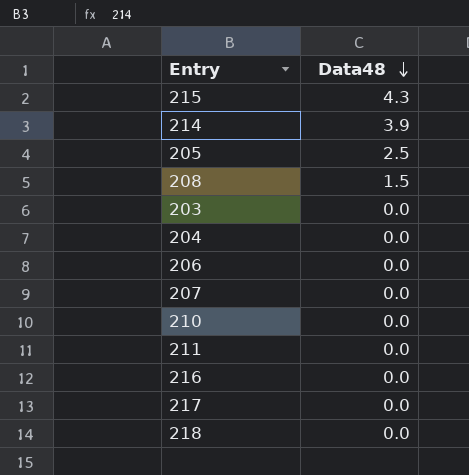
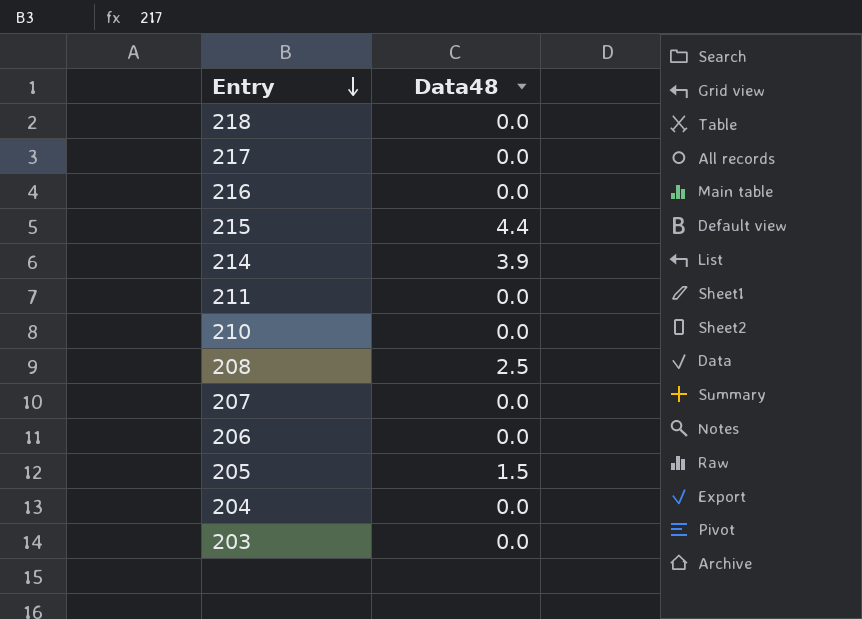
row order: Data48 descending -> Entry descending
215 | Data48: 4.3 -> 4.4
208 | Data48: 1.5 -> 2.5
205 | Data48: 2.5 -> 1.5

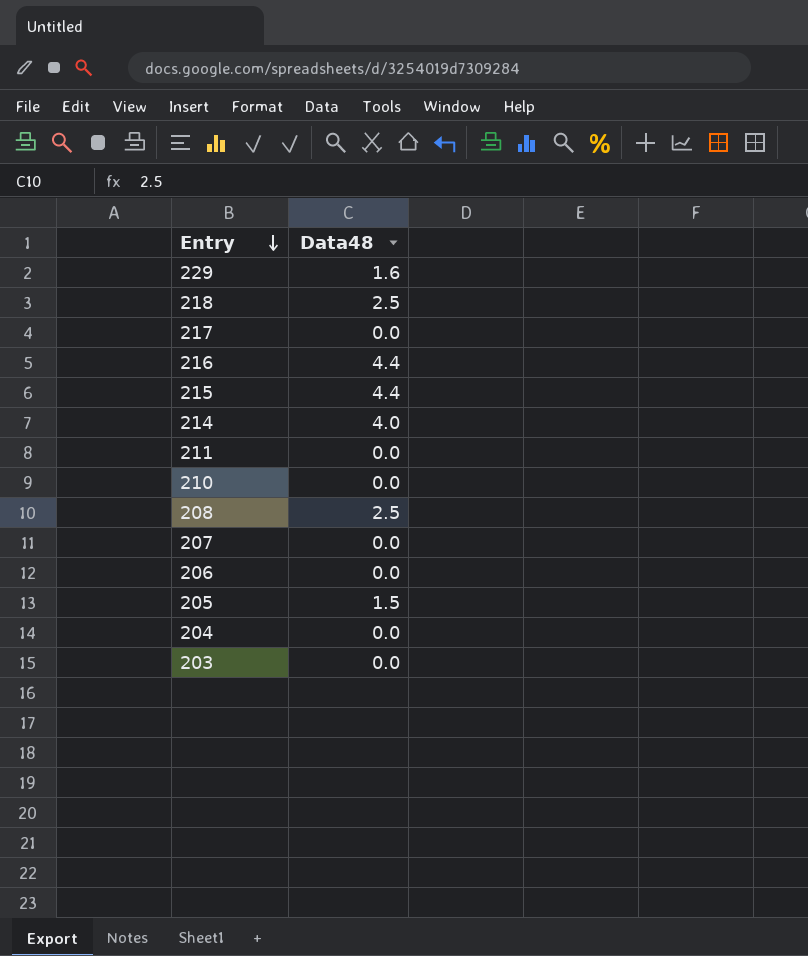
row 229: none -> 1.6
218 | Data48: 0.0 -> 2.5
216 | Data48: 0.0 -> 4.4
214 | Data48: 3.9 -> 4.0

